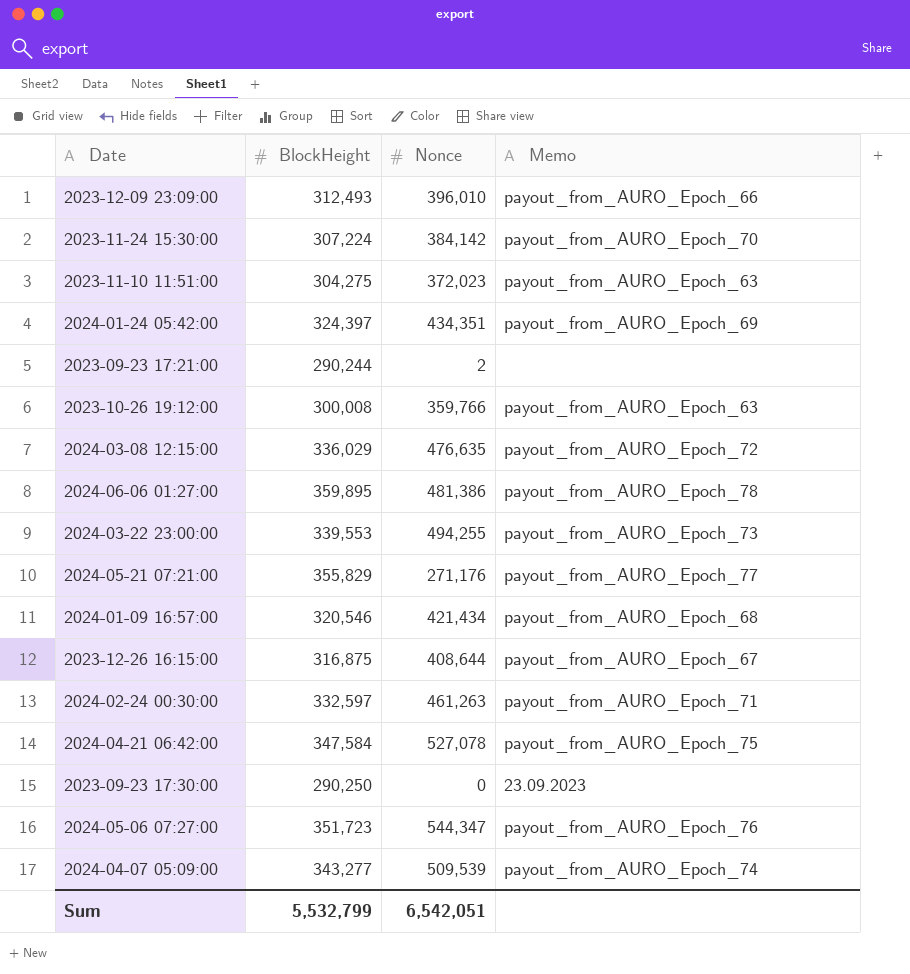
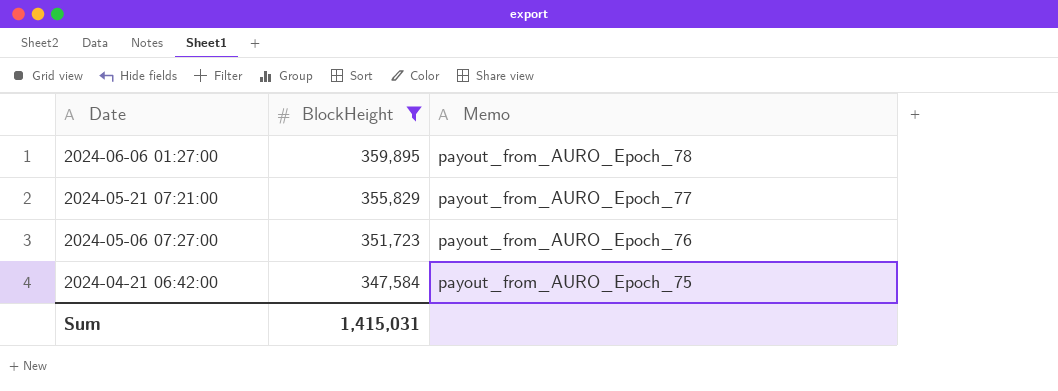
filter: none -> BlockHeight >= 347,584
row order: none -> Date descending
column Nonce | position: 3 -> none
Sum | BlockHeight: 5,532,799 -> 1,415,031

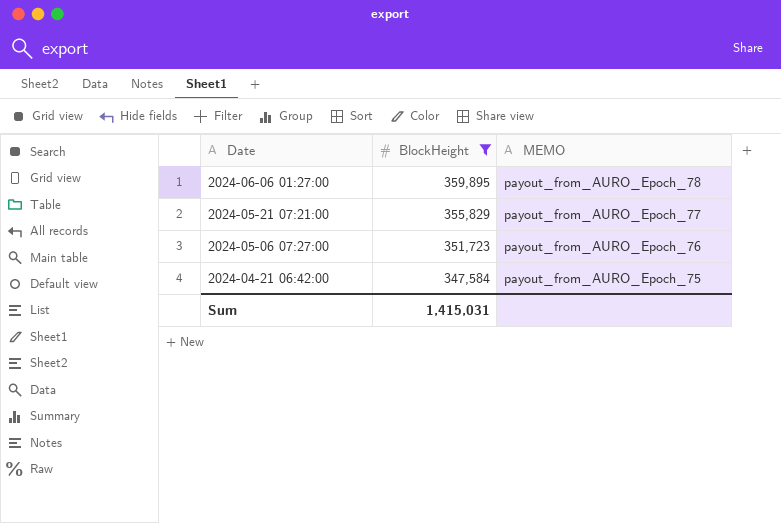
column name: Memo -> MEMO

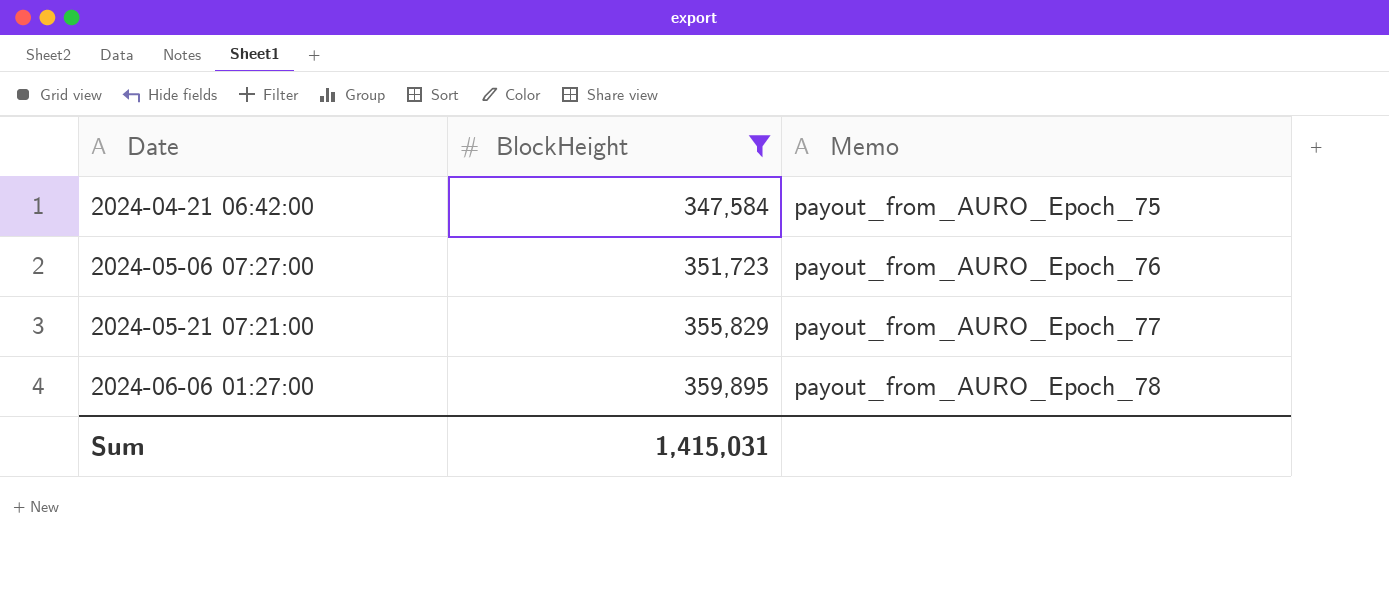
row order: Date descending -> Date ascending
column name: MEMO -> Memo

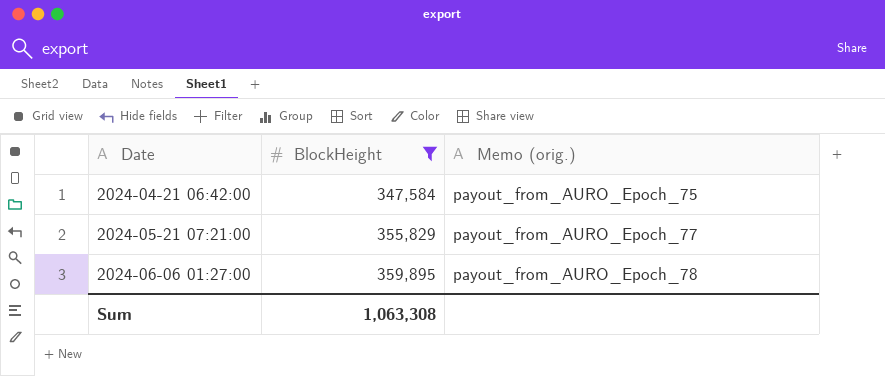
column name: Memo -> Memo (orig.)
row 2024-05-06 07:27:00: 351,723 | payout_from_AURO_Epoch_76 -> none
Sum | BlockHeight: 1,415,031 -> 1,063,308

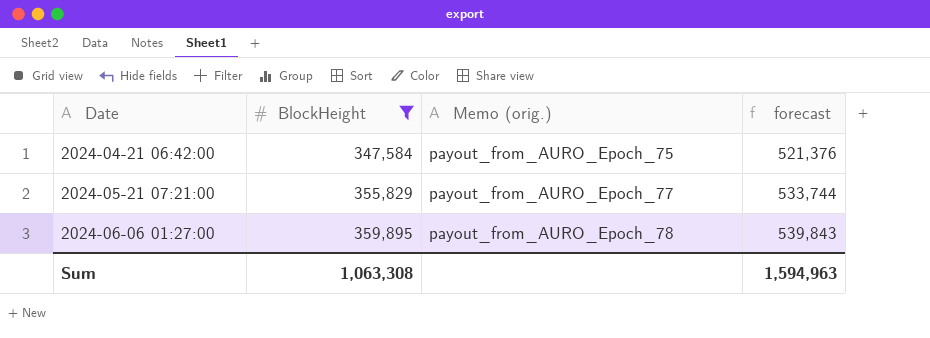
column forecast | formula: none -> [BlockHeight] * 1.5

